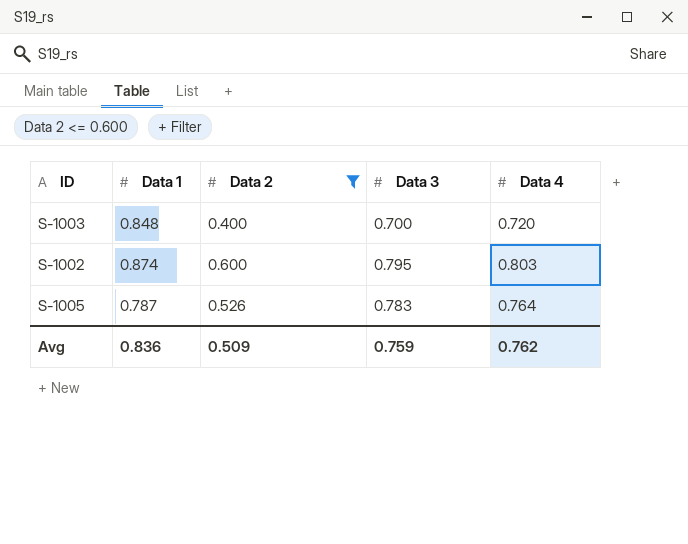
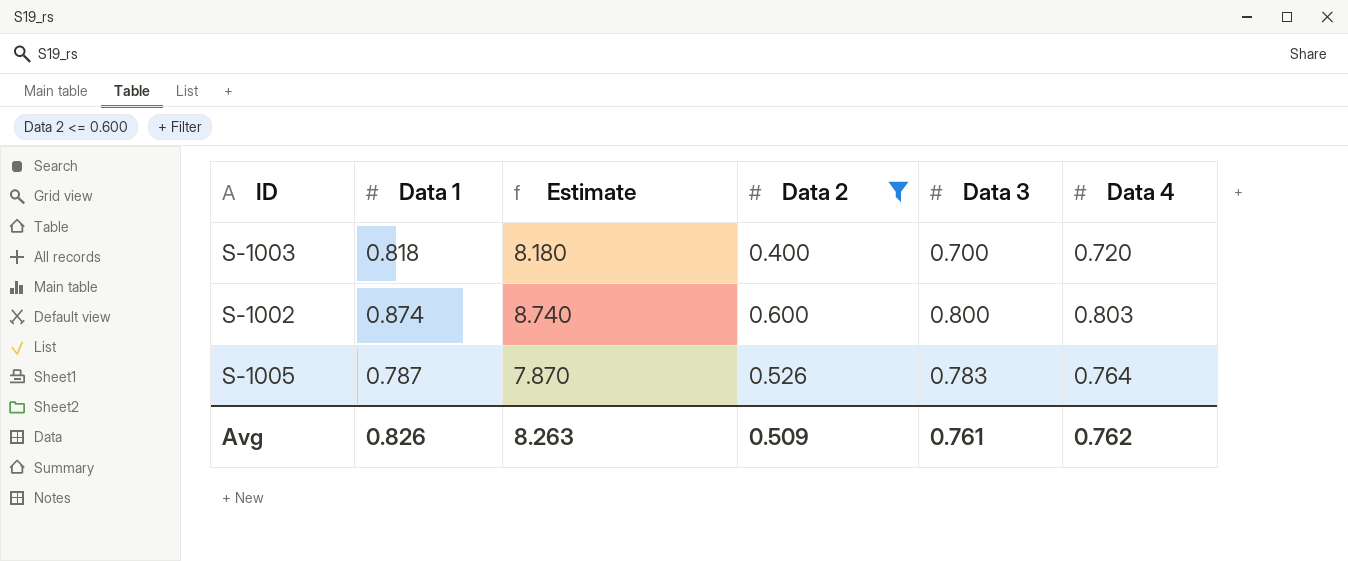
column Estimate | formula: none -> [Data 1] * 10
S-1003 | Data 1: 0.848 -> 0.818
S-1002 | Data 3: 0.795 -> 0.800
Avg | Data 1: 0.836 -> 0.826
Avg | Data 3: 0.759 -> 0.761

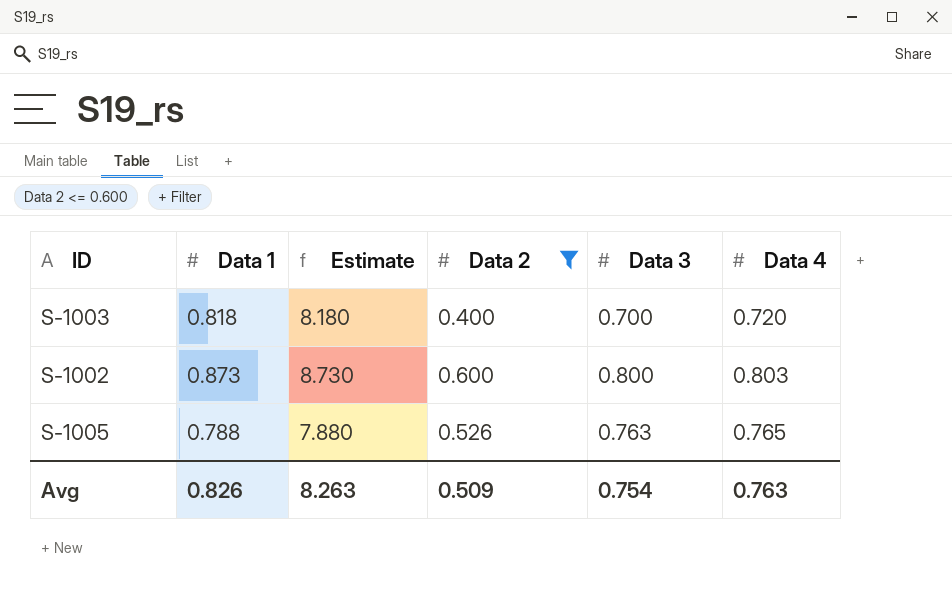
S-1002 | Data 1: 0.874 -> 0.873
S-1002 | Estimate: 8.740 -> 8.730
S-1005 | Data 1: 0.787 -> 0.788
S-1005 | Estimate: 7.870 -> 7.880
S-1005 | Data 3: 0.783 -> 0.763
S-1005 | Data 4: 0.764 -> 0.765
Avg | Data 3: 0.761 -> 0.754
Avg | Data 4: 0.762 -> 0.763

